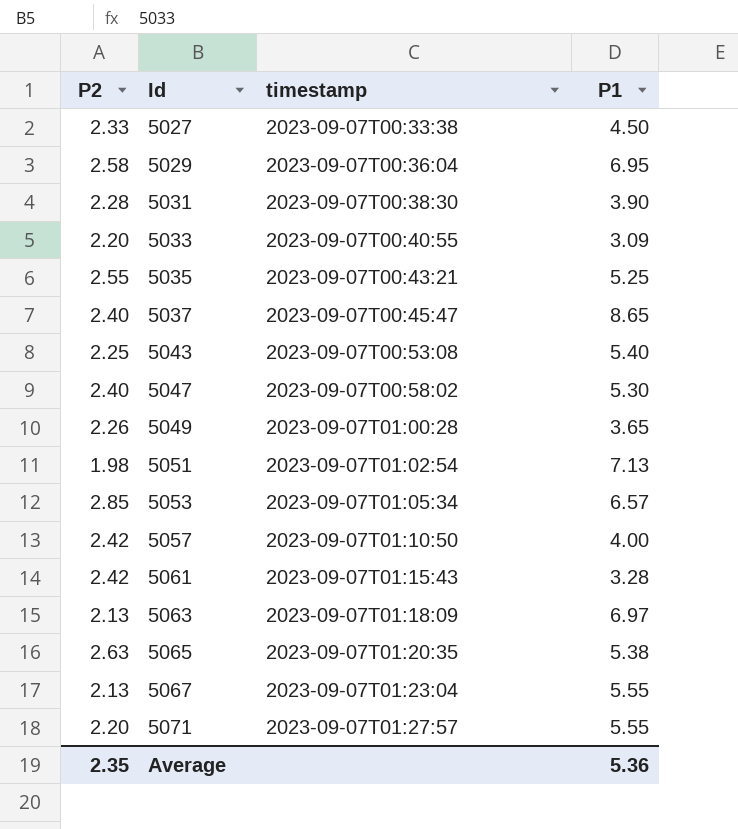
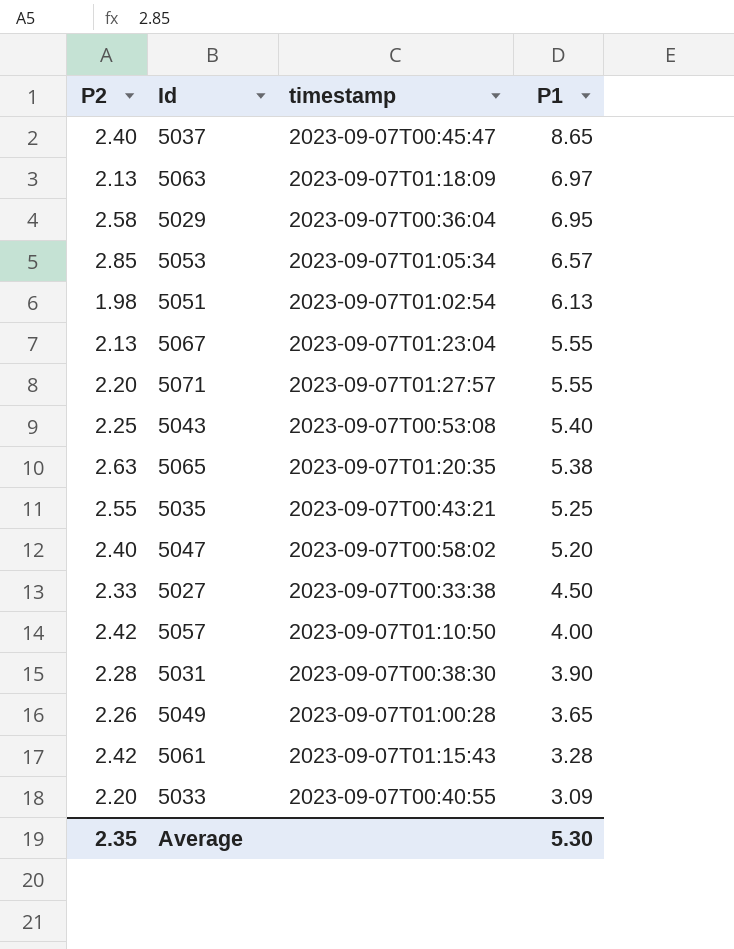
row order: Id ascending -> P1 descending
5051 | P1: 7.13 -> 6.13
5047 | P1: 5.30 -> 5.20
Average | P1: 5.36 -> 5.30

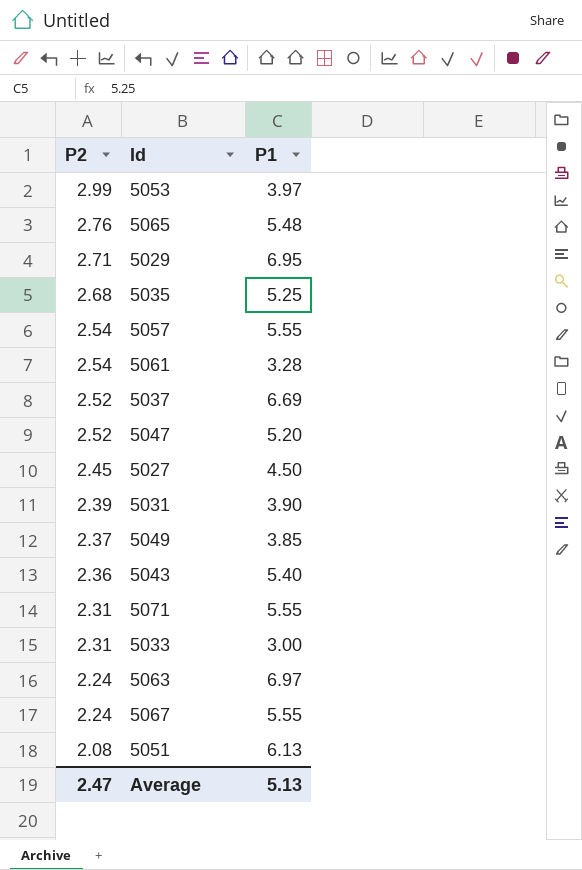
row order: P1 descending -> P2 descending
column timestamp | position: 3 -> none
5053 | P2: 2.85 -> 2.99
5053 | P1: 6.57 -> 3.97
5065 | P2: 2.63 -> 2.76
5065 | P1: 5.38 -> 5.48
5029 | P2: 2.58 -> 2.71
5035 | P2: 2.55 -> 2.68
5057 | P2: 2.42 -> 2.54
5057 | P1: 4.00 -> 5.55
5061 | P2: 2.42 -> 2.54
5037 | P2: 2.40 -> 2.52
5037 | P1: 8.65 -> 6.69
5047 | P2: 2.40 -> 2.52
5027 | P2: 2.33 -> 2.45
5031 | P2: 2.28 -> 2.39
5049 | P2: 2.26 -> 2.37
5049 | P1: 3.65 -> 3.85
5043 | P2: 2.25 -> 2.36
5071 | P2: 2.20 -> 2.31
5033 | P2: 2.20 -> 2.31
5033 | P1: 3.09 -> 3.00
5063 | P2: 2.13 -> 2.24
5067 | P2: 2.13 -> 2.24
5051 | P2: 1.98 -> 2.08
Average | P2: 2.35 -> 2.47
Average | P1: 5.30 -> 5.13

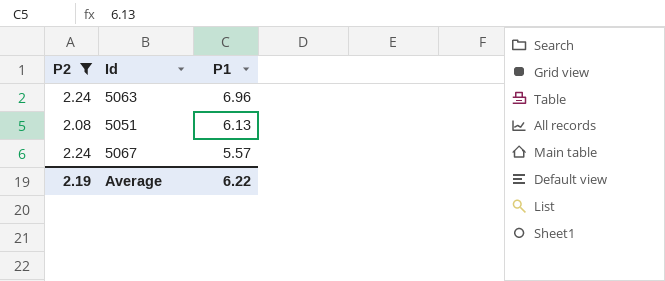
filter: none -> P2 <= 2.24
row order: P2 descending -> P1 descending
5063 | P1: 6.97 -> 6.96
5067 | P1: 5.55 -> 5.57
Average | P2: 2.47 -> 2.19
Average | P1: 5.13 -> 6.22

